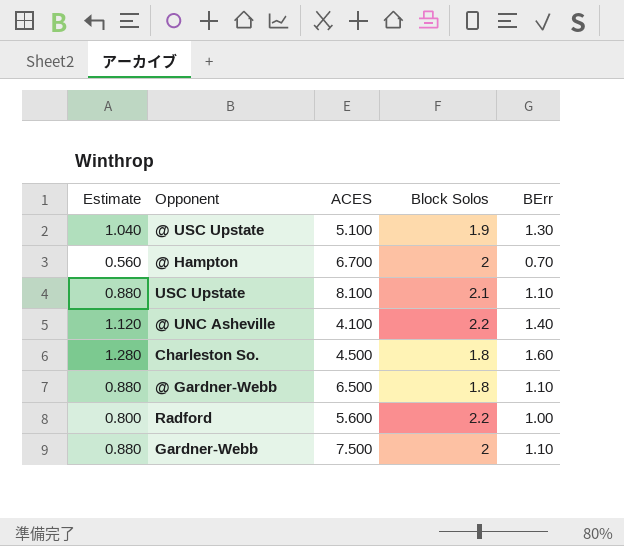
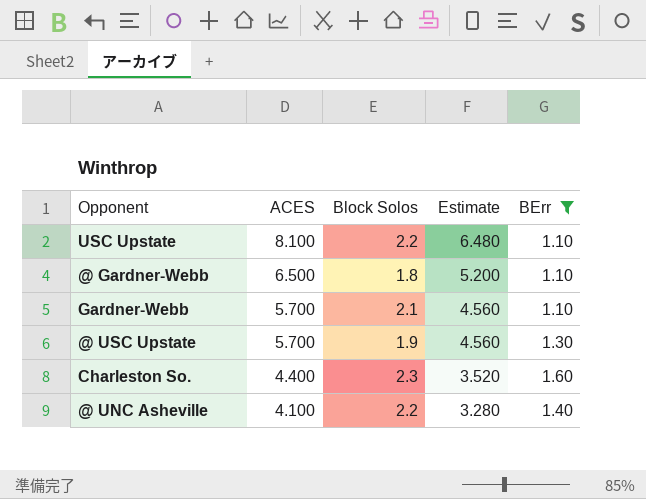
filter: none -> BErr >= 1.10
row order: none -> ACES descending
column Estimate | formula: [BErr] * 0.8 -> [ACES] * 0.8
column Estimate | position: 1 -> 4
USC Upstate | Block Solos: 2.1 -> 2.2
Gardner-Webb | ACES: 7.500 -> 5.700
Gardner-Webb | Block Solos: 2 -> 2.1
@ USC Upstate | ACES: 5.100 -> 5.700
Charleston So. | ACES: 4.500 -> 4.400
Charleston So. | Block Solos: 1.8 -> 2.3

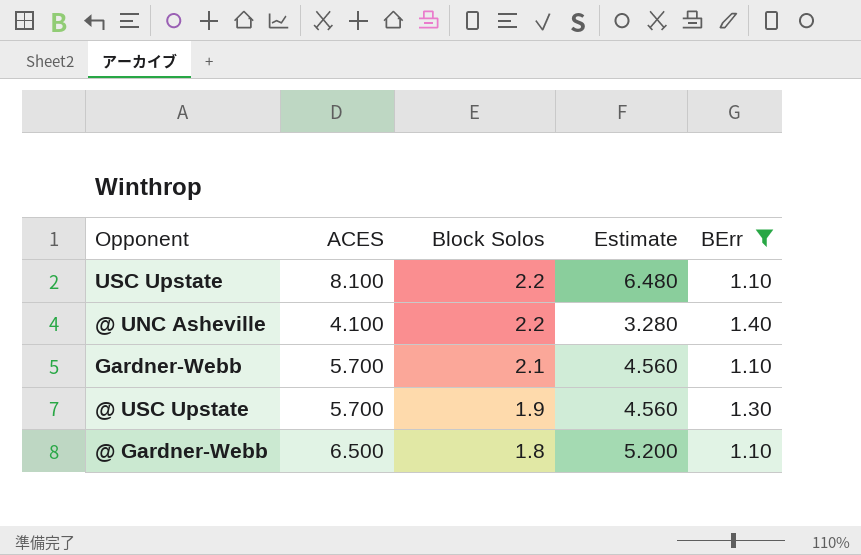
row order: ACES descending -> Block Solos descending
row Charleston So.: 4.400 | 2.3 | 3.520 | 1.60 -> none

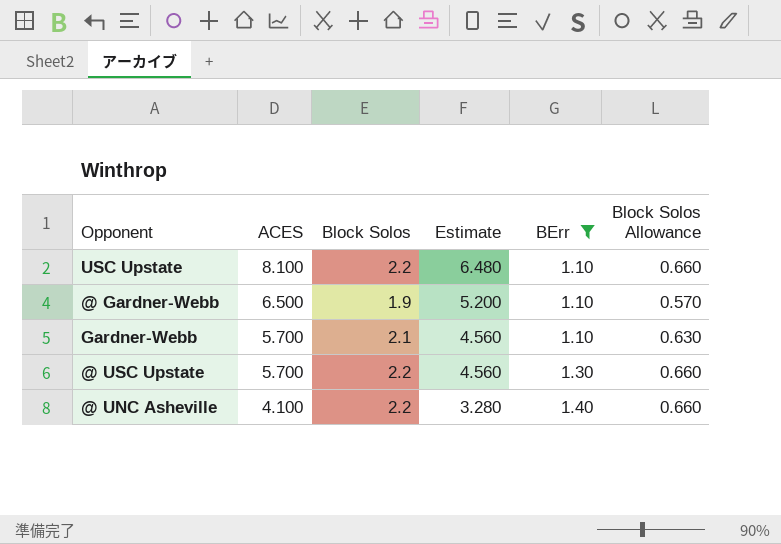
row order: Block Solos descending -> ACES descending
column Block Solos Allowance | formula: none -> [Block Solos] * 0.3
@ Gardner-Webb | Block Solos: 1.8 -> 1.9
@ USC Upstate | Block Solos: 1.9 -> 2.2

